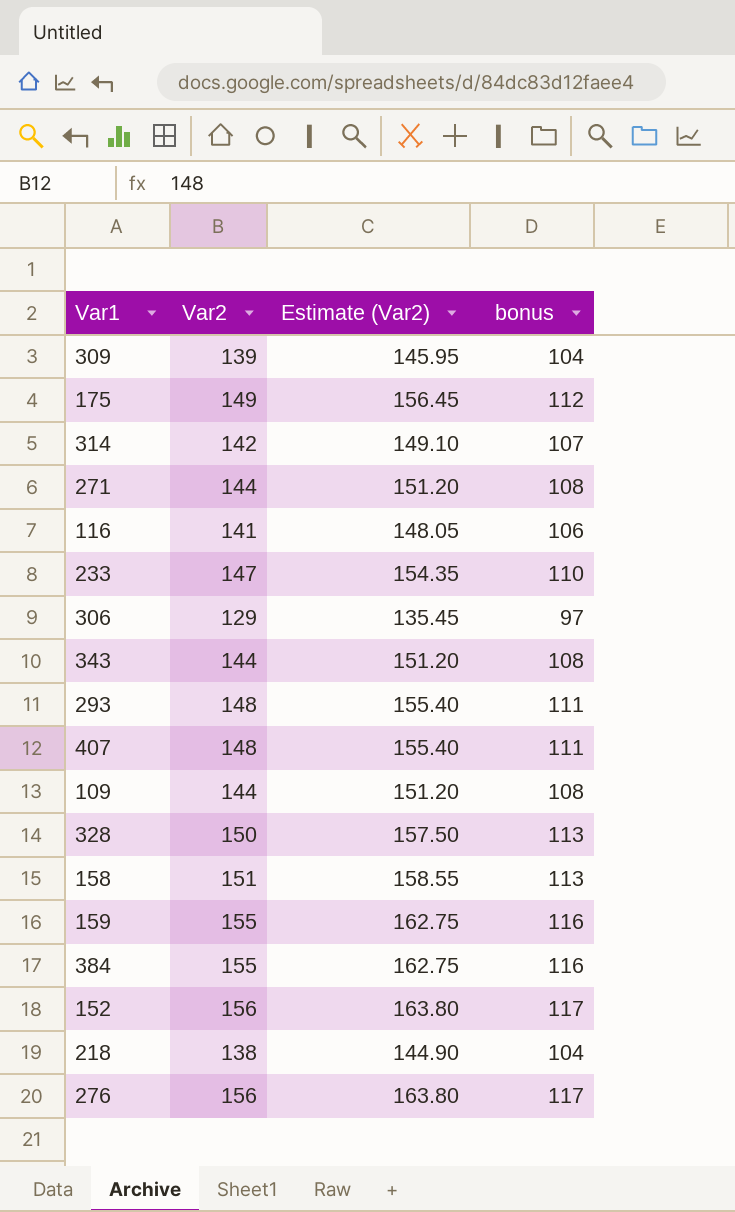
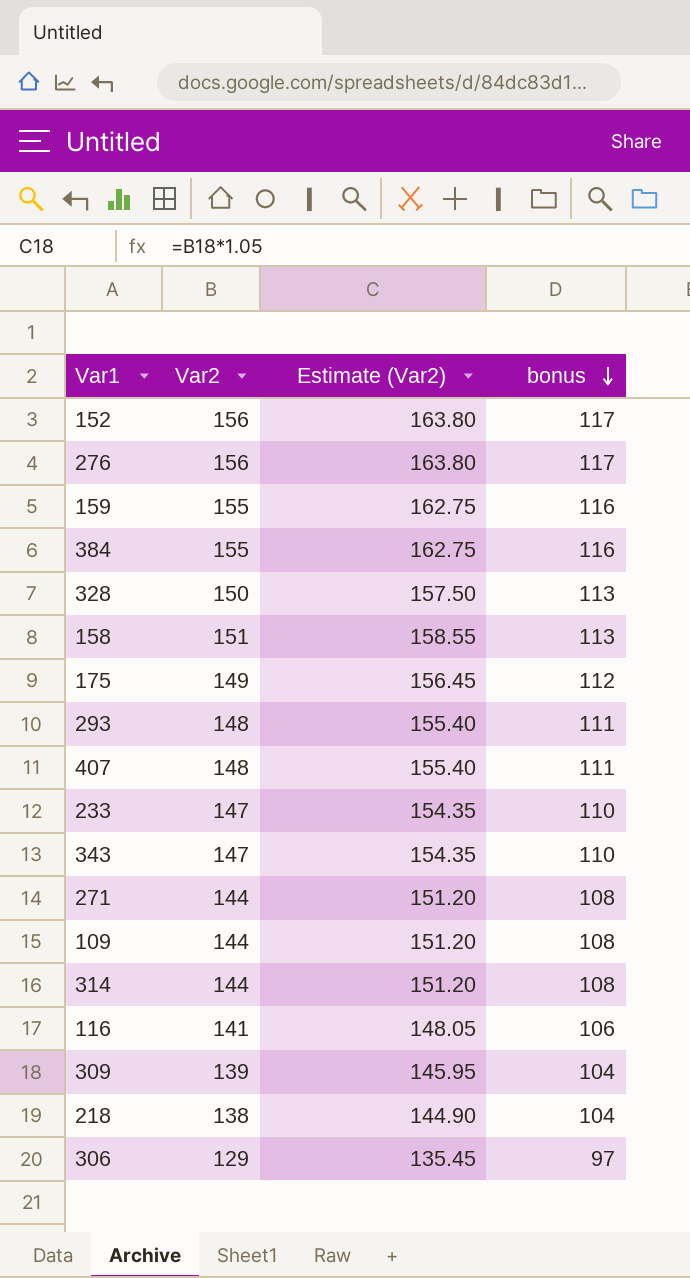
row order: none -> bonus descending
343 | Var2: 144 -> 147
343 | Estimate (Var2): 151.20 -> 154.35
343 | bonus: 108 -> 110
314 | Var2: 142 -> 144
314 | Estimate (Var2): 149.10 -> 151.20
314 | bonus: 107 -> 108

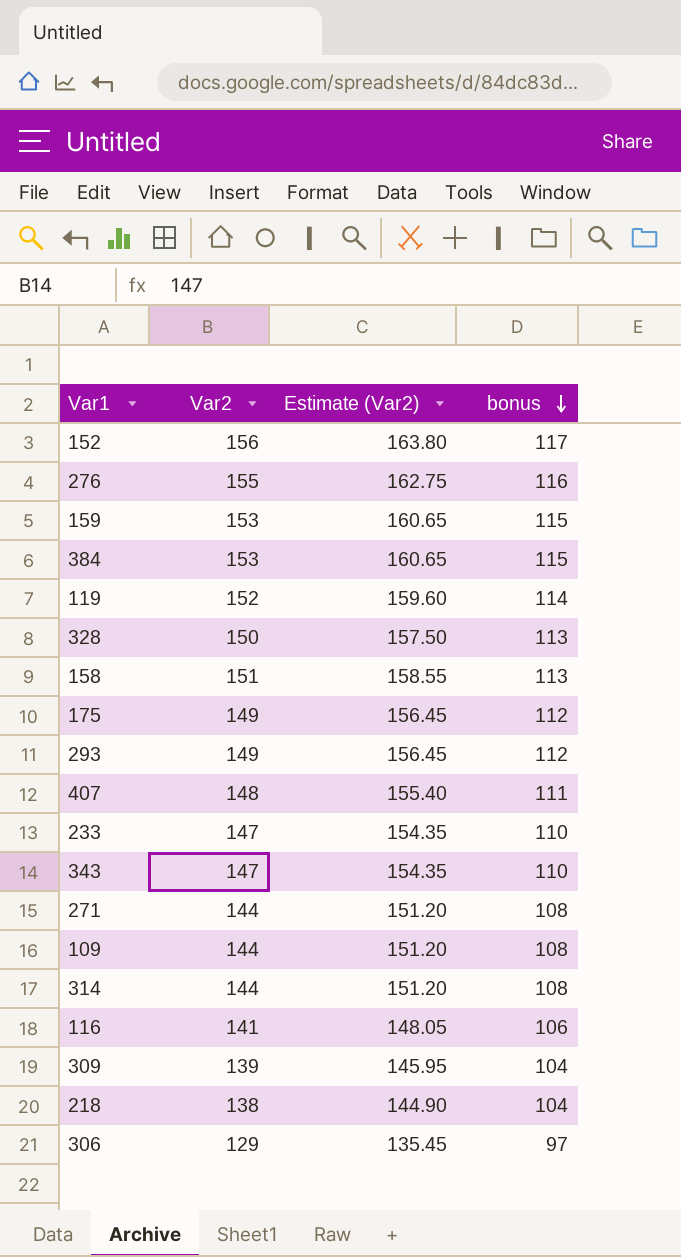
276 | Var2: 156 -> 155
276 | Estimate (Var2): 163.80 -> 162.75
276 | bonus: 117 -> 116
159 | Var2: 155 -> 153
159 | Estimate (Var2): 162.75 -> 160.65
159 | bonus: 116 -> 115
384 | Var2: 155 -> 153
384 | Estimate (Var2): 162.75 -> 160.65
384 | bonus: 116 -> 115
row 119: none -> 152 | 159.60 | 114
293 | Var2: 148 -> 149
293 | Estimate (Var2): 155.40 -> 156.45
293 | bonus: 111 -> 112

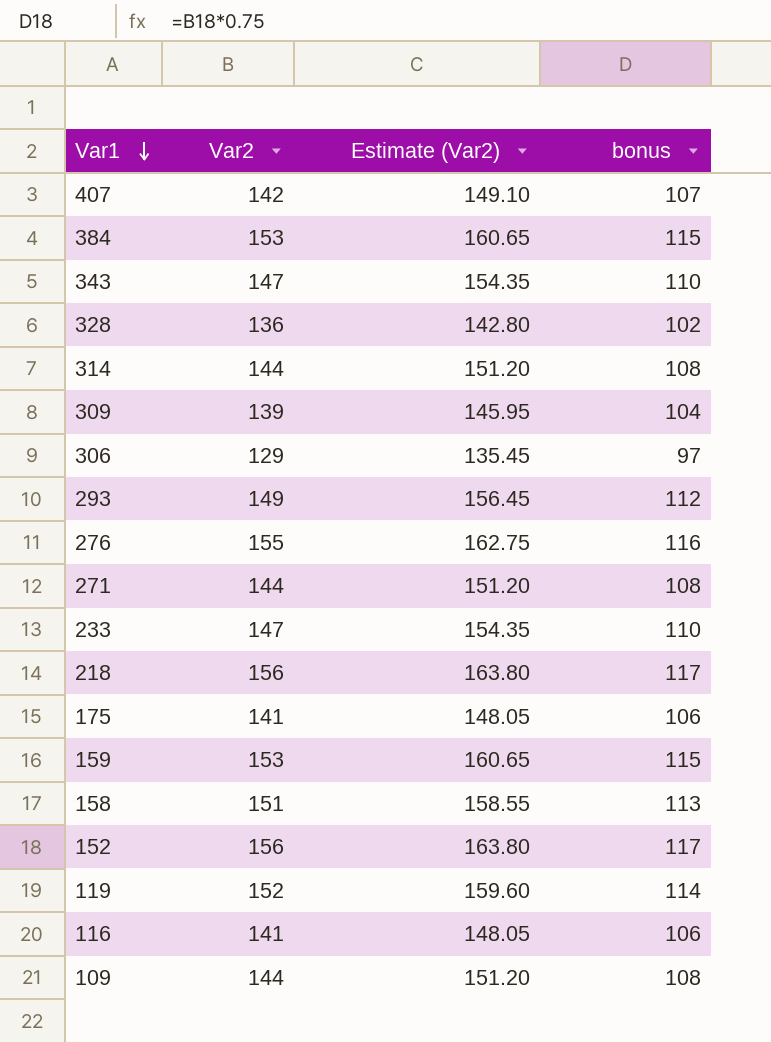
row order: bonus descending -> Var1 descending
407 | Var2: 148 -> 142
407 | Estimate (Var2): 155.40 -> 149.10
407 | bonus: 111 -> 107
328 | Var2: 150 -> 136
328 | Estimate (Var2): 157.50 -> 142.80
328 | bonus: 113 -> 102
218 | Var2: 138 -> 156
218 | Estimate (Var2): 144.90 -> 163.80
218 | bonus: 104 -> 117
175 | Var2: 149 -> 141
175 | Estimate (Var2): 156.45 -> 148.05
175 | bonus: 112 -> 106

